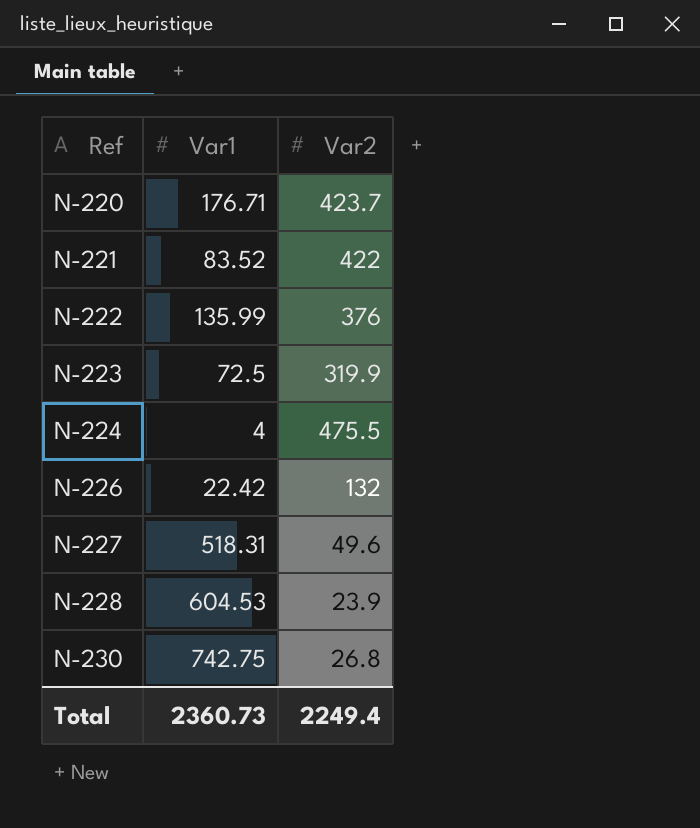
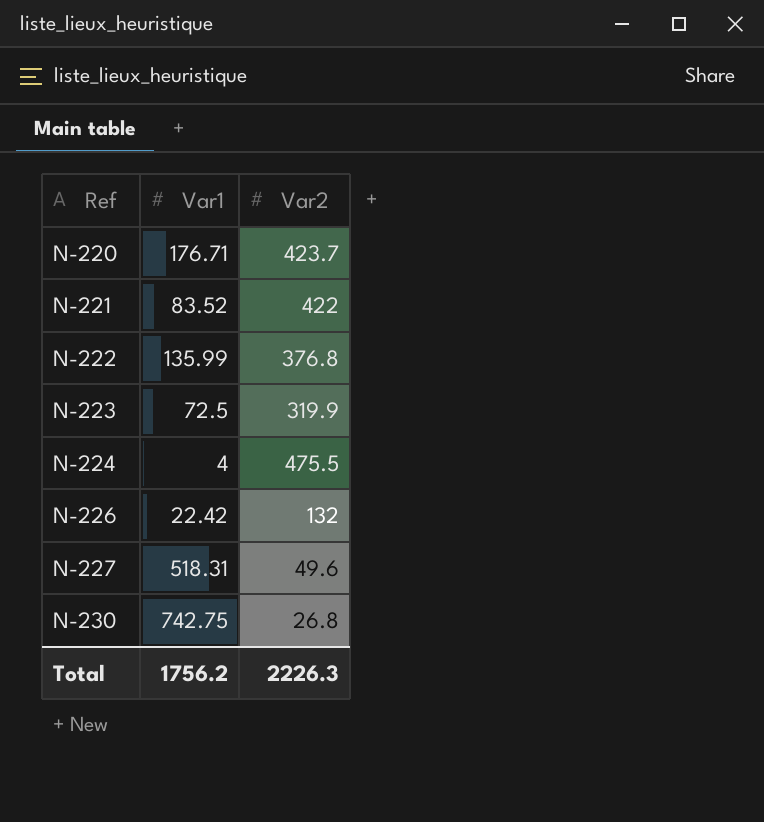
row N-228: 604.53 | 23.9 -> none
N-222 | Var2: 376 -> 376.8
Total | Var1: 2360.73 -> 1756.2
Total | Var2: 2249.4 -> 2226.3

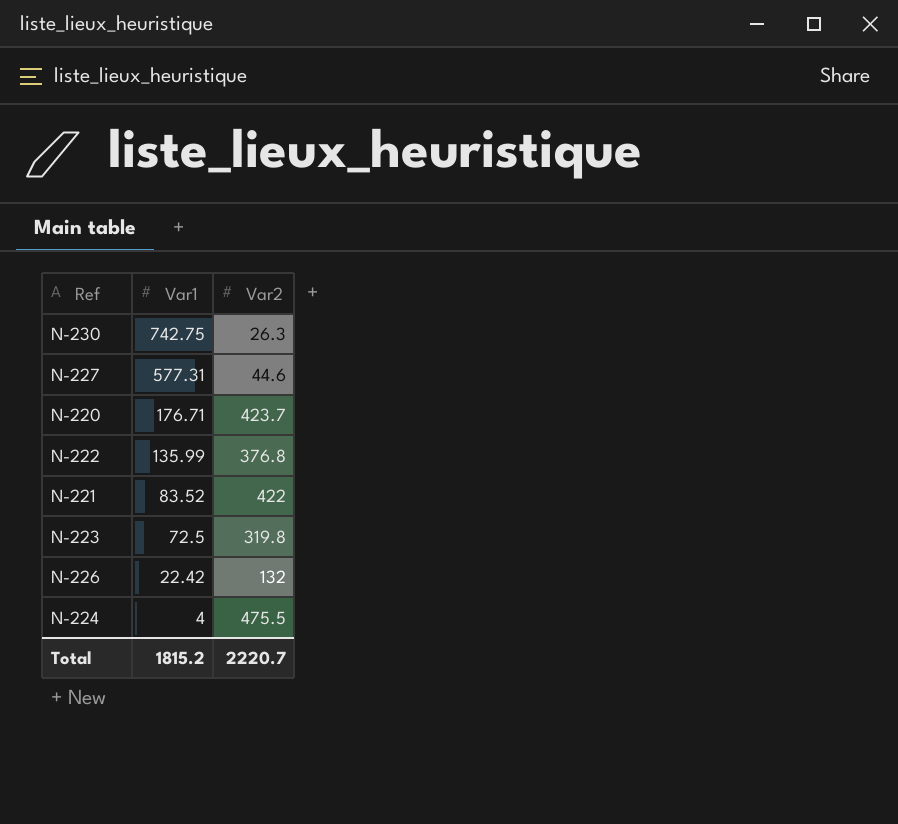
row order: Ref ascending -> Var1 descending
N-230 | Var2: 26.8 -> 26.3
N-227 | Var1: 518.31 -> 577.31
N-227 | Var2: 49.6 -> 44.6
N-223 | Var2: 319.9 -> 319.8
Total | Var1: 1756.2 -> 1815.2
Total | Var2: 2226.3 -> 2220.7

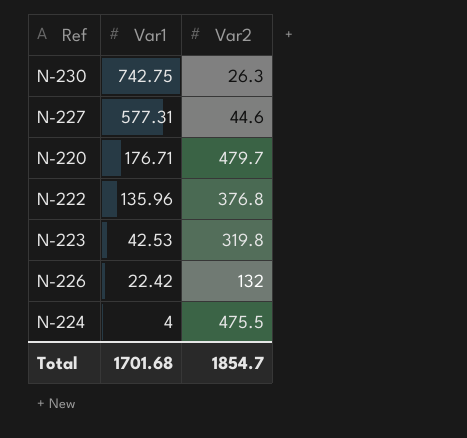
row N-221: 83.52 | 422 -> none
N-220 | Var2: 423.7 -> 479.7
N-222 | Var1: 135.99 -> 135.96
N-223 | Var1: 72.5 -> 42.53
Total | Var1: 1815.2 -> 1701.68
Total | Var2: 2220.7 -> 1854.7

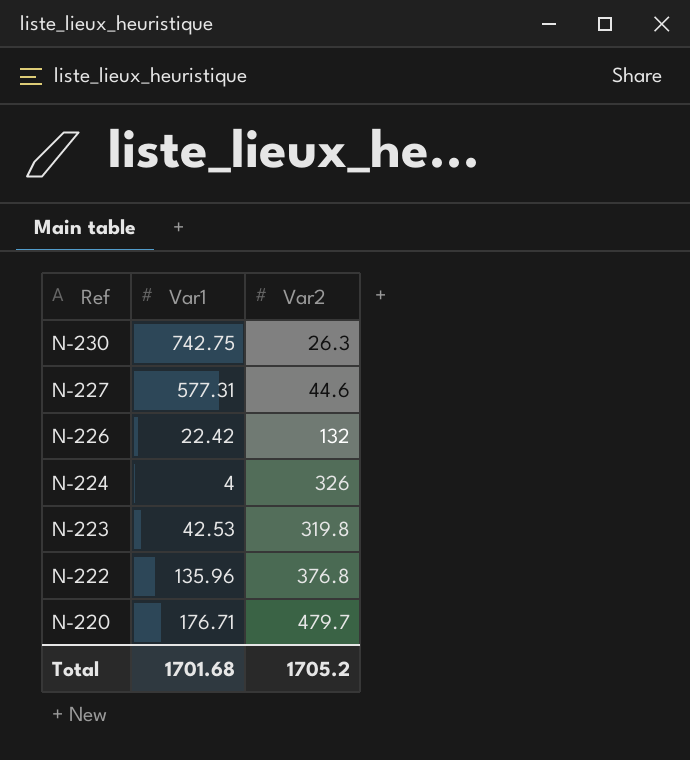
row order: Var1 descending -> Ref descending
N-224 | Var2: 475.5 -> 326
Total | Var2: 1854.7 -> 1705.2

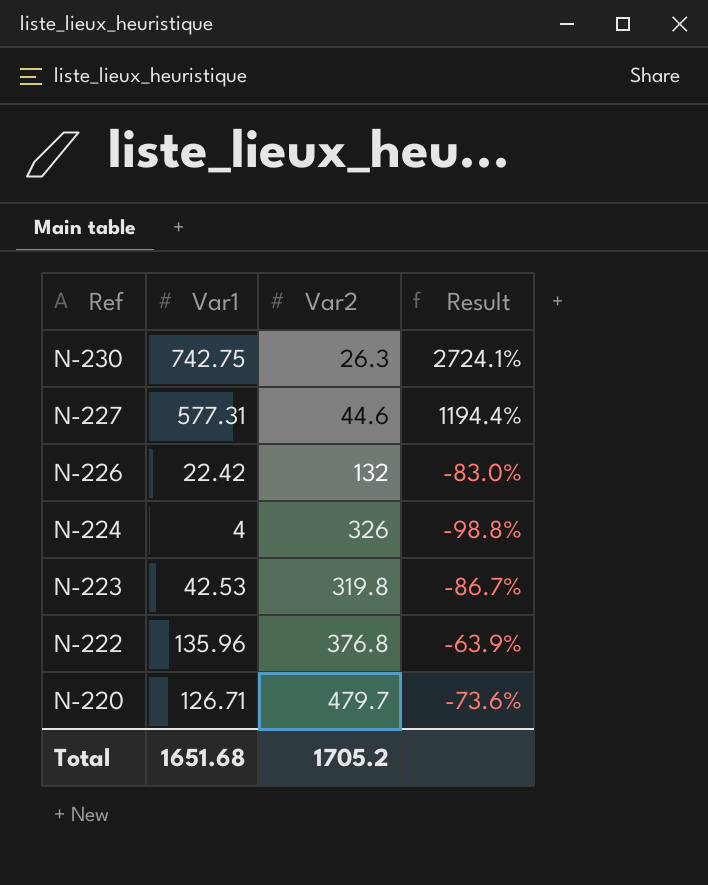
column Result | formula: none -> ([Var1] - [Var2]) / [Var2]
N-220 | Var1: 176.71 -> 126.71
Total | Var1: 1701.68 -> 1651.68

